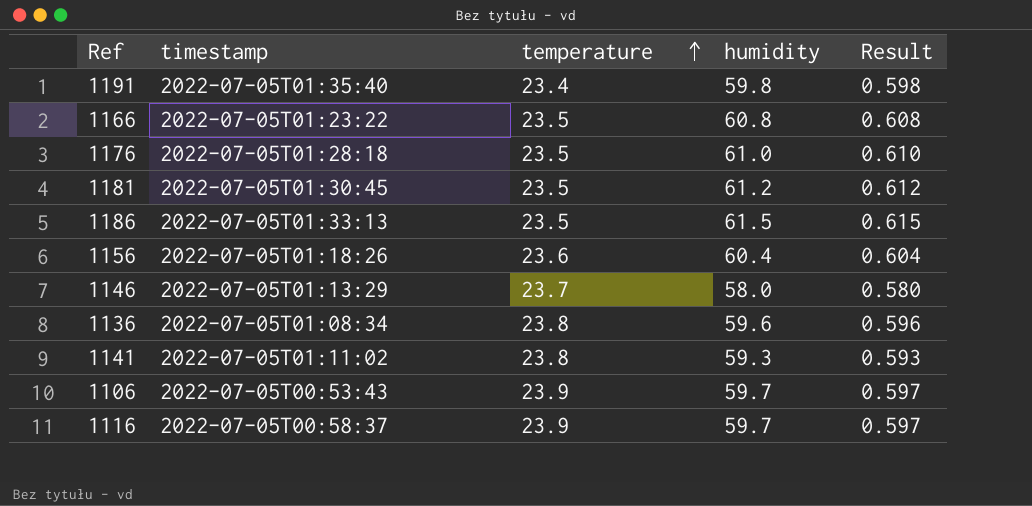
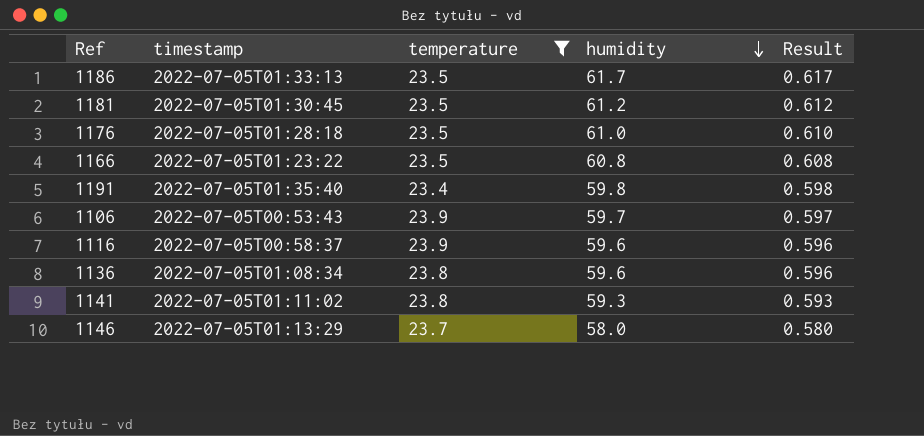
filter: none -> temperature != 23.6
row order: temperature ascending -> humidity descending
1186 | humidity: 61.5 -> 61.7
1186 | Result: 0.615 -> 0.617
1116 | humidity: 59.7 -> 59.6
1116 | Result: 0.597 -> 0.596

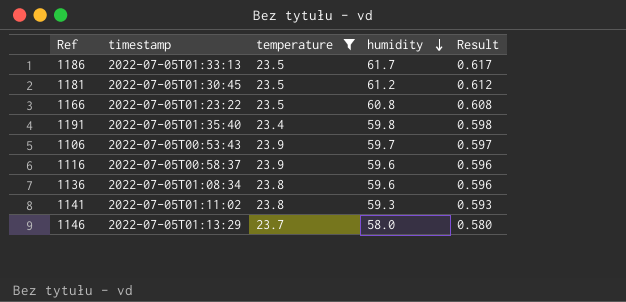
row 1176: 2022-07-05T01:28:18 | 23.5 | 61.0 | 0.610 -> none

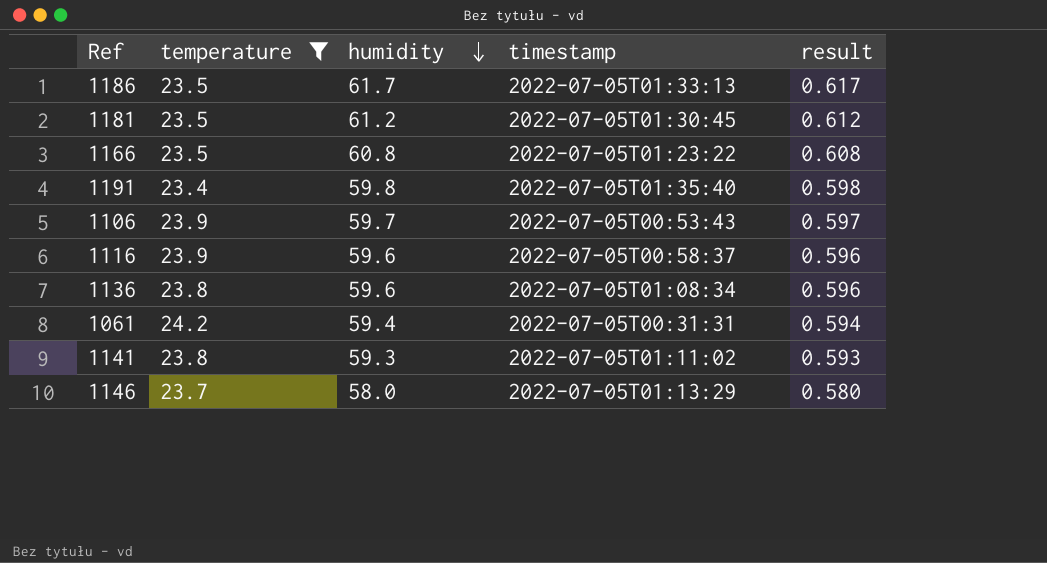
column timestamp | position: 2 -> 4
column name: Result -> result
row 1061: none -> 24.2 | 59.4 | 2022-07-05T00:31:31 | 0.594

